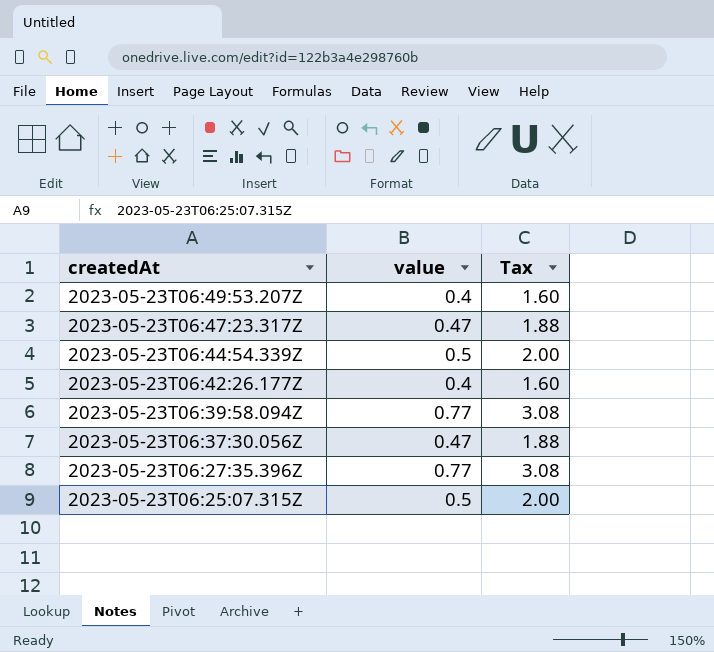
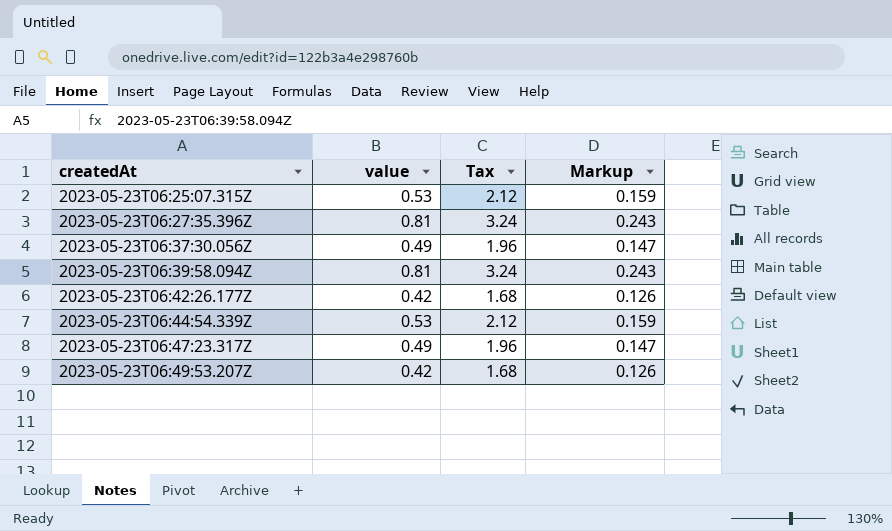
row order: createdAt descending -> createdAt ascending
column Markup | formula: none -> [value] * 0.3
2023-05-23T06:25:07.315Z | value: 0.5 -> 0.53
2023-05-23T06:25:07.315Z | Tax: 2.00 -> 2.12
2023-05-23T06:27:35.396Z | value: 0.77 -> 0.81
2023-05-23T06:27:35.396Z | Tax: 3.08 -> 3.24
2023-05-23T06:37:30.056Z | value: 0.47 -> 0.49
2023-05-23T06:37:30.056Z | Tax: 1.88 -> 1.96
2023-05-23T06:39:58.094Z | value: 0.77 -> 0.81
2023-05-23T06:39:58.094Z | Tax: 3.08 -> 3.24
2023-05-23T06:42:26.177Z | value: 0.4 -> 0.42
2023-05-23T06:42:26.177Z | Tax: 1.60 -> 1.68
2023-05-23T06:44:54.339Z | value: 0.5 -> 0.53
2023-05-23T06:44:54.339Z | Tax: 2.00 -> 2.12
2023-05-23T06:47:23.317Z | value: 0.47 -> 0.49
2023-05-23T06:47:23.317Z | Tax: 1.88 -> 1.96
2023-05-23T06:49:53.207Z | value: 0.4 -> 0.42
2023-05-23T06:49:53.207Z | Tax: 1.60 -> 1.68

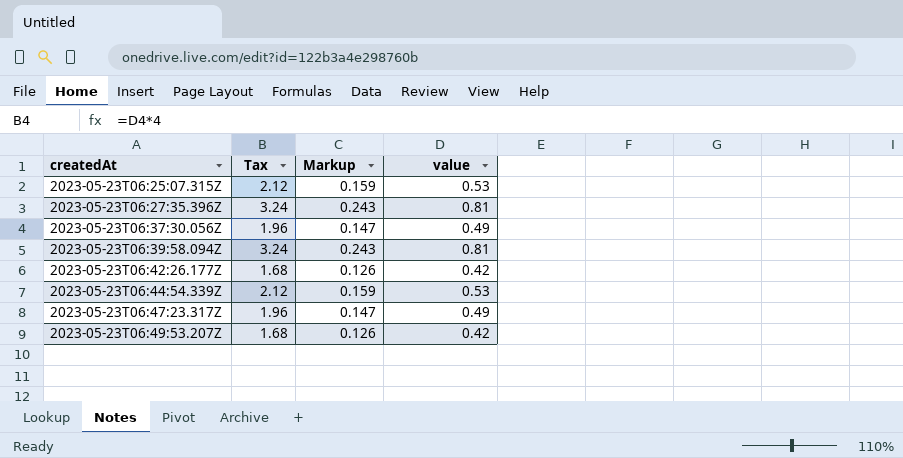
column value | position: 2 -> 4

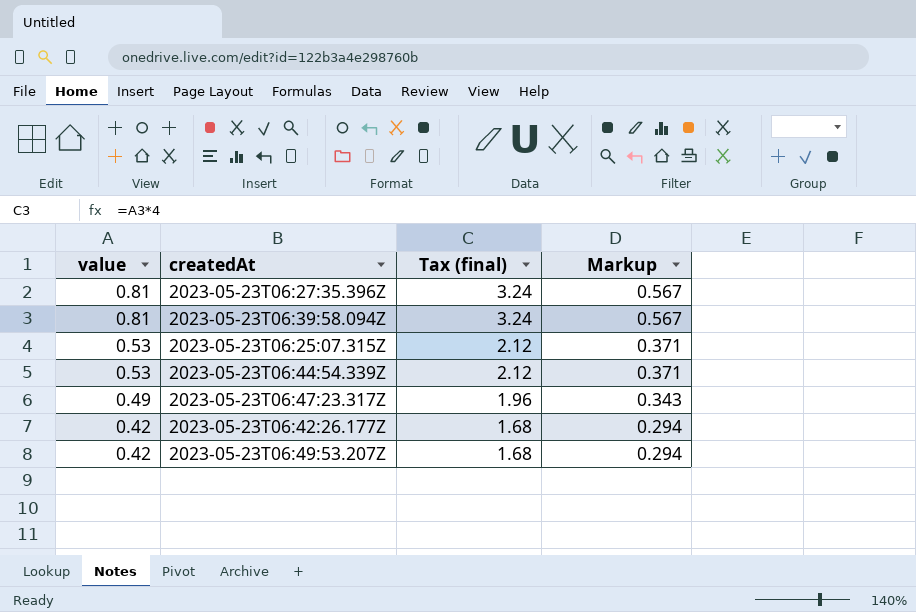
row order: createdAt ascending -> value descending
column value | position: 4 -> 1
column name: Tax -> Tax (final)
column Markup | formula: [value] * 0.3 -> [value] * 0.7
row 2023-05-23T06:37:30.056Z: 1.96 | 0.147 | 0.49 -> none

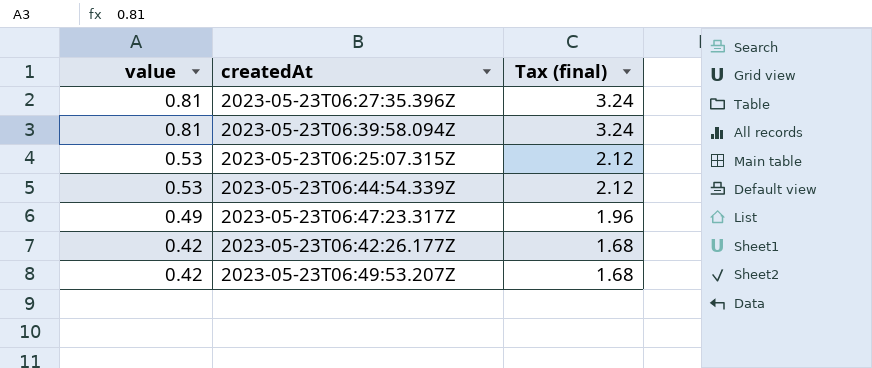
column Markup | formula: [value] * 0.7 -> none

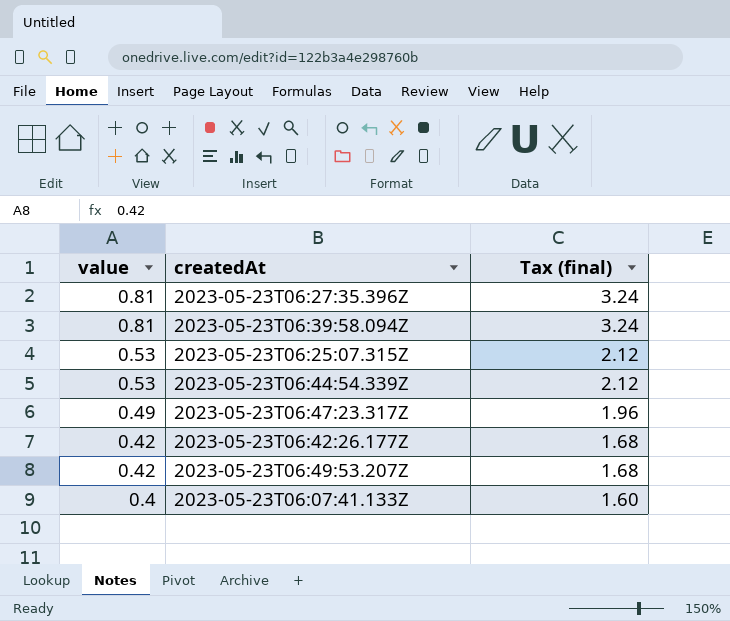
row 2023-05-23T06:07:41.133Z: none -> 0.4 | 1.60

